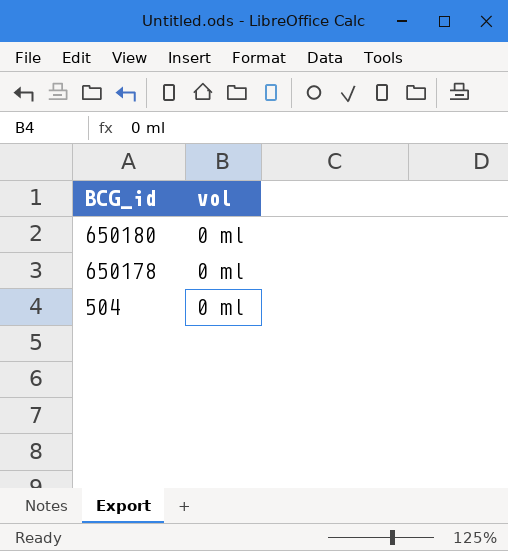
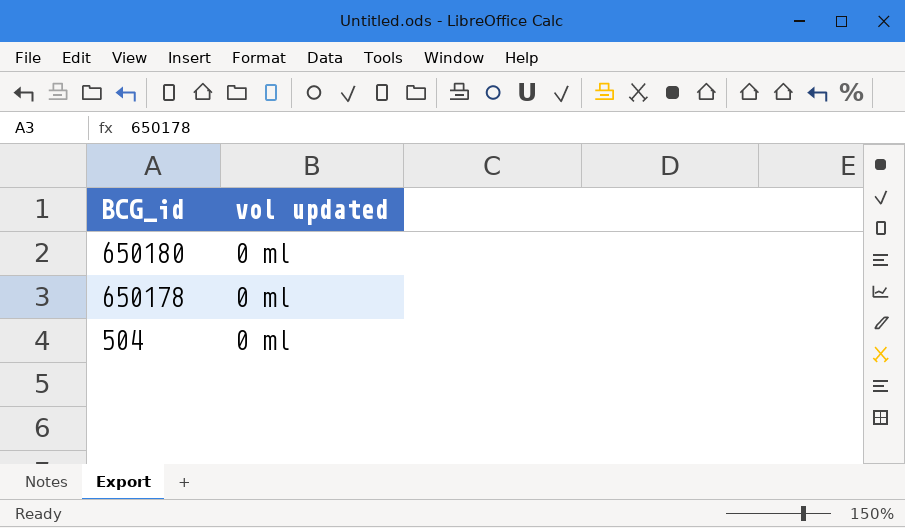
column name: vol -> vol updated

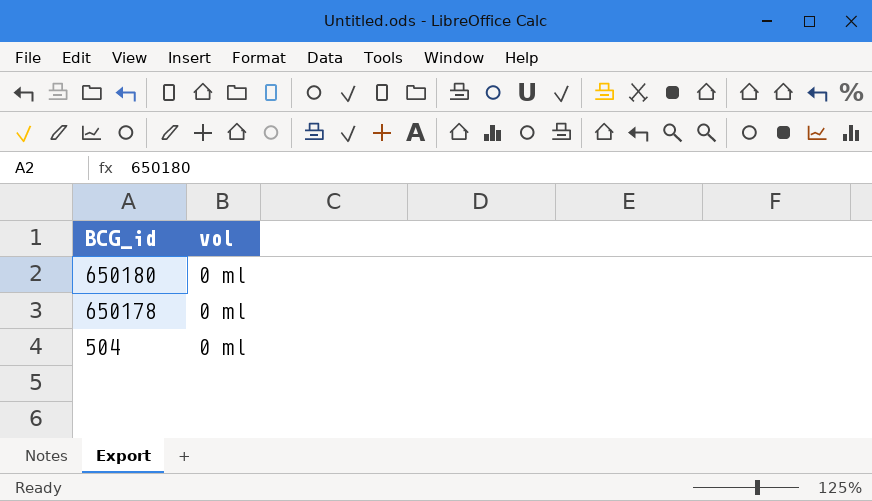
column name: vol updated -> vol

